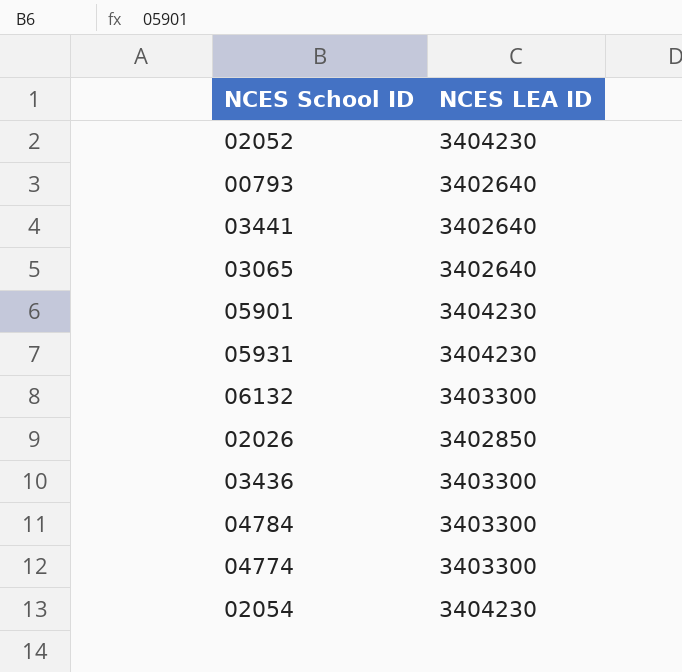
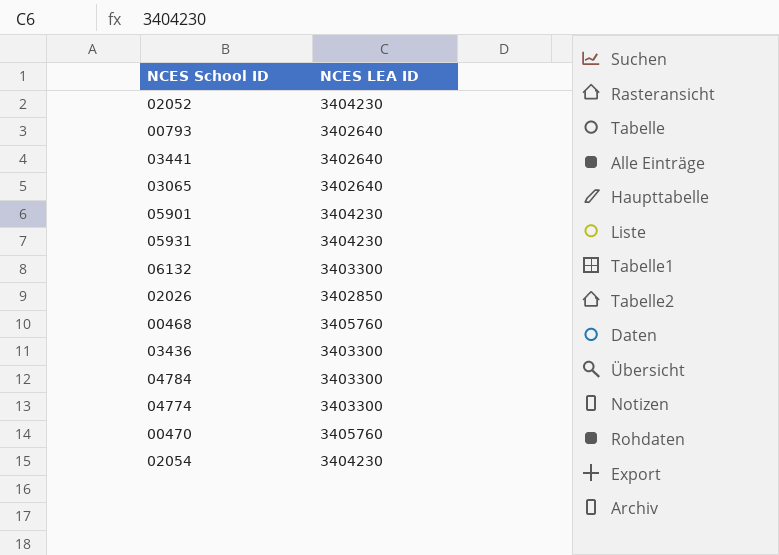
row 00468: none -> 3405760
row 00470: none -> 3405760

